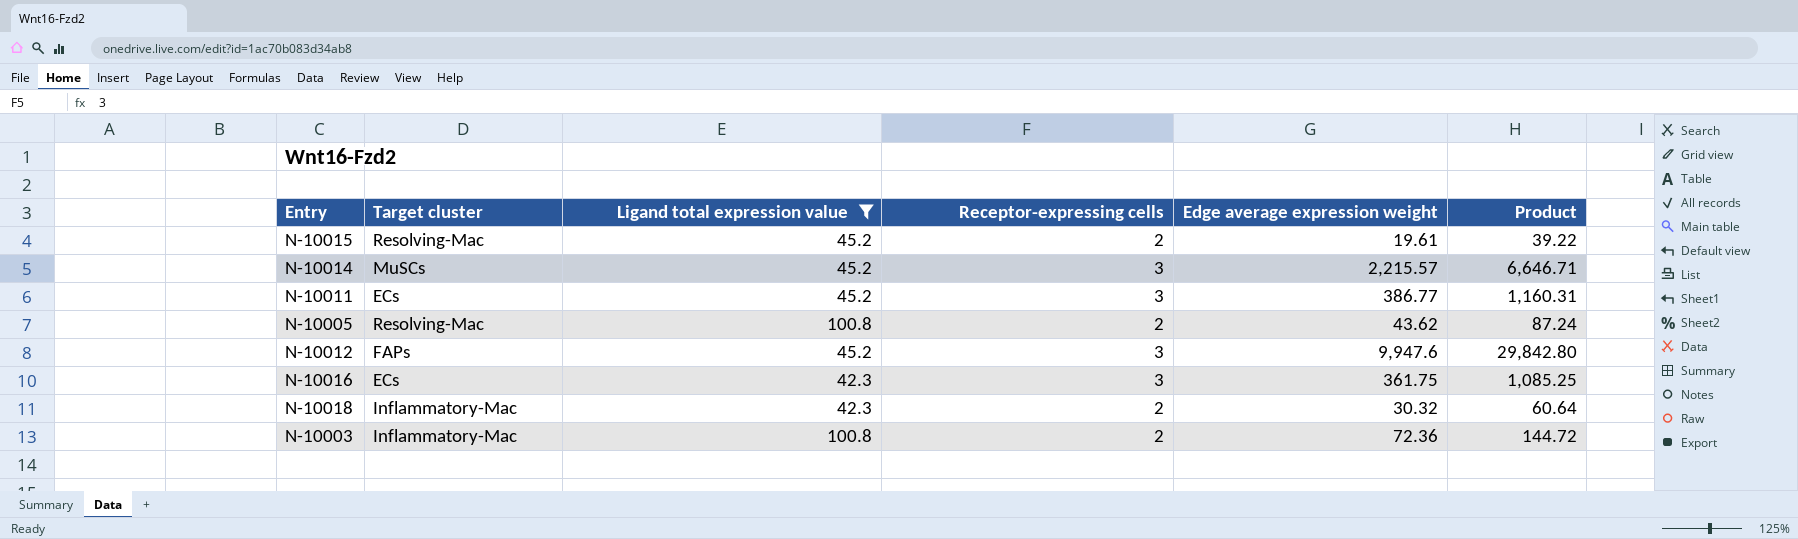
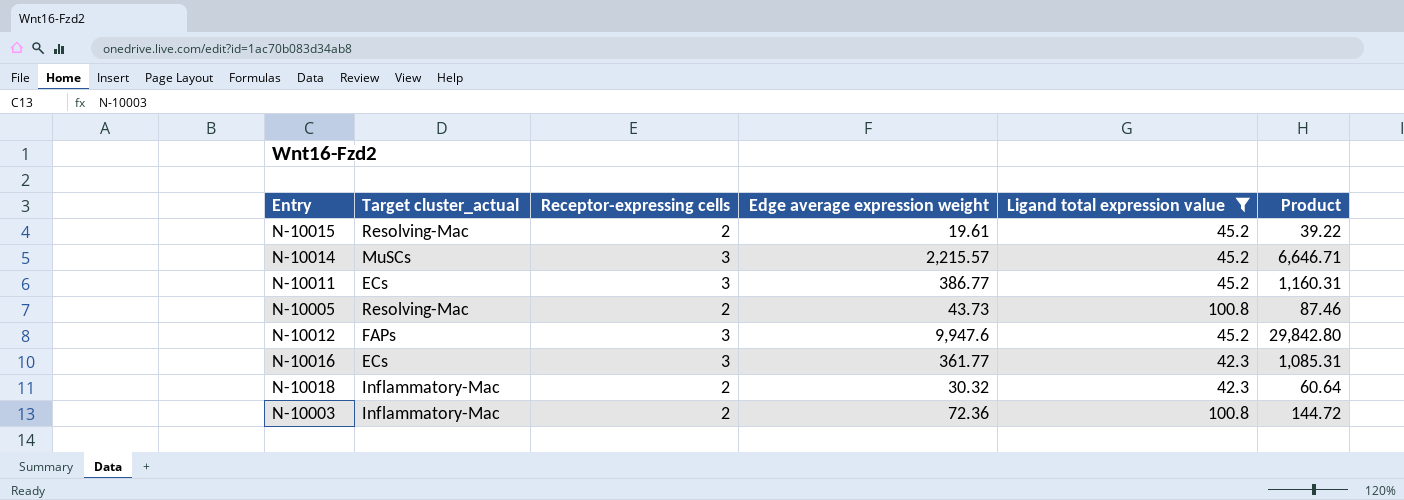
column name: Target cluster -> Target cluster_actual
column Ligand total expression value | position: 3 -> 5
N-10005 | Edge average expression weight: 43.62 -> 43.73
N-10005 | Product: 87.24 -> 87.46
N-10016 | Edge average expression weight: 361.75 -> 361.77
N-10016 | Product: 1,085.25 -> 1,085.31

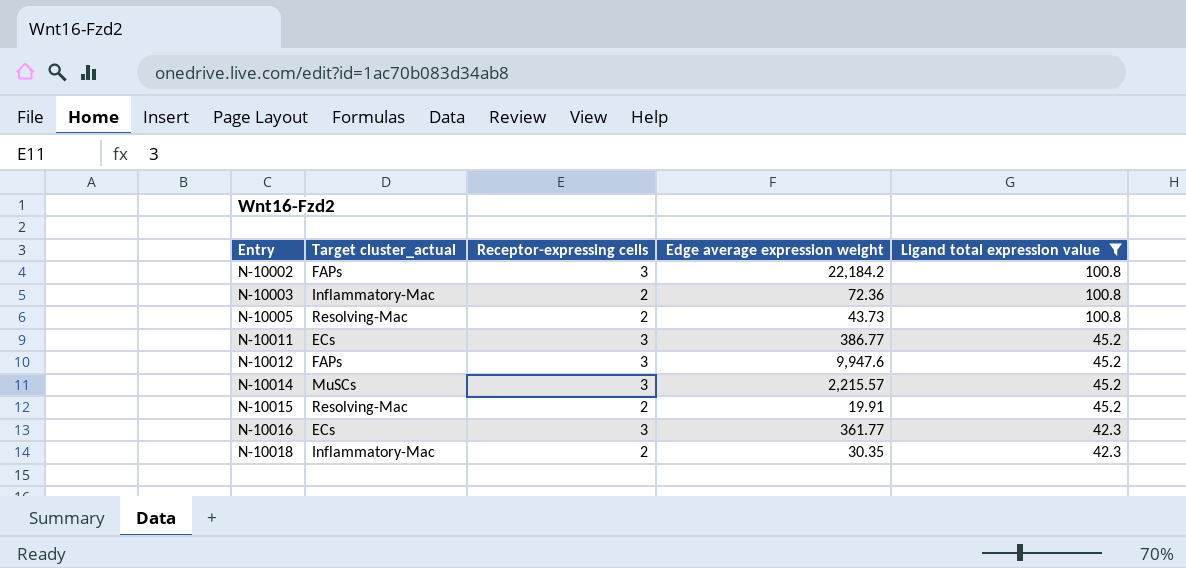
row order: none -> Entry ascending
column Product | formula: [Receptor-expressing cells] * [Edge average expression weight] -> none
row N-10002: none -> FAPs | 3 | 22,184.2 | 100.8
N-10015 | Edge average expression weight: 19.61 -> 19.91
N-10018 | Edge average expression weight: 30.32 -> 30.35

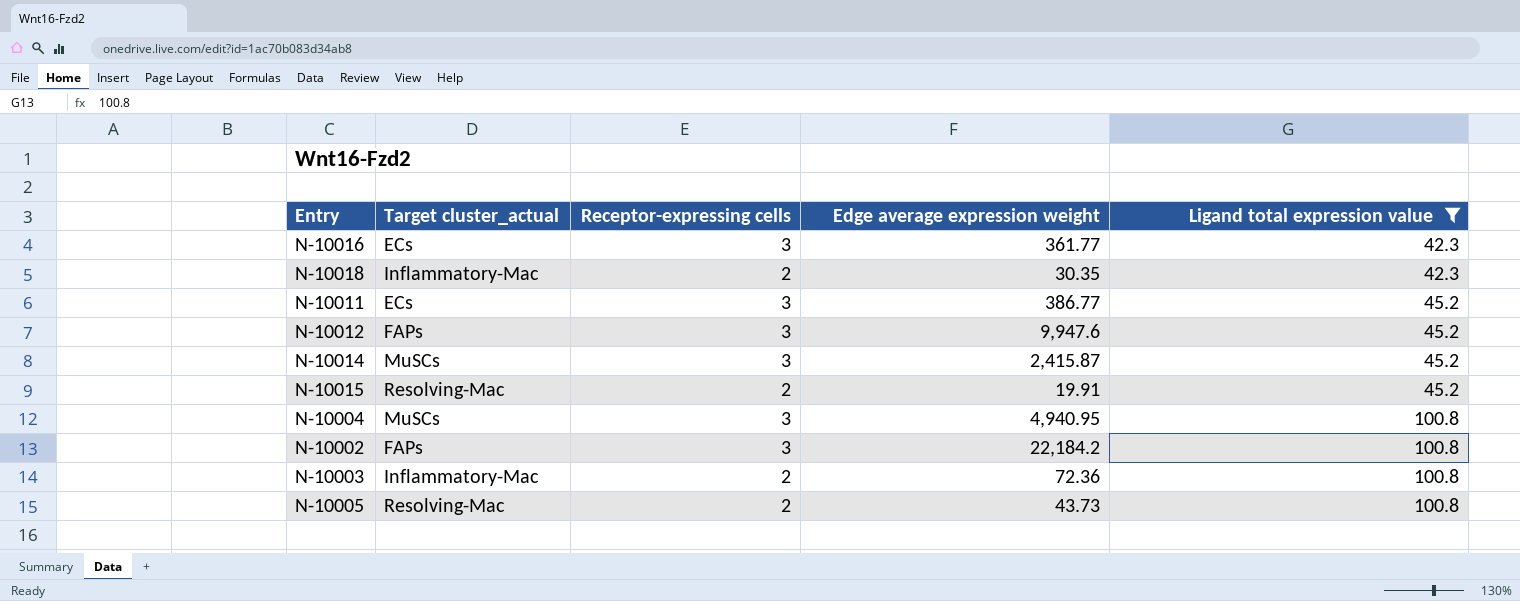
row order: Entry ascending -> Ligand total expression value ascending
N-10014 | Edge average expression weight: 2,215.57 -> 2,415.87
row N-10004: none -> MuSCs | 3 | 4,940.95 | 100.8

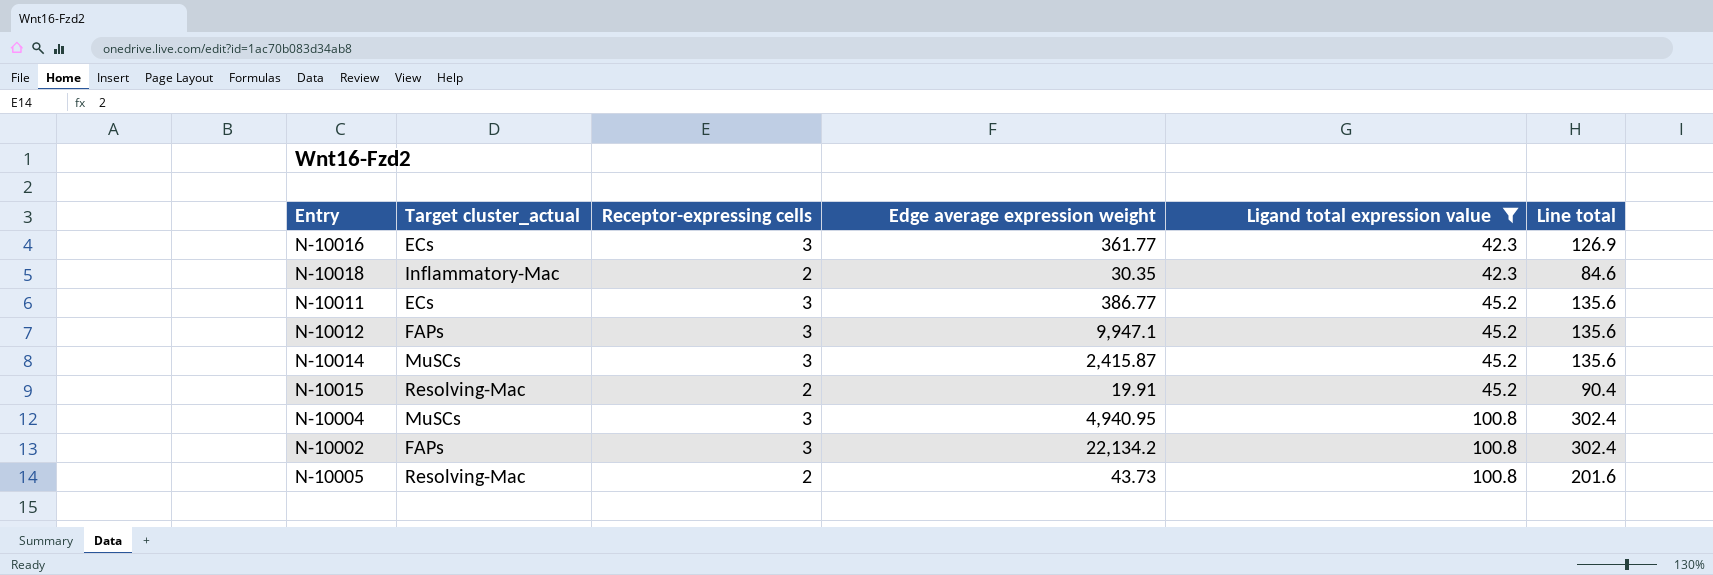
column Line total | formula: none -> [Receptor-expressing cells] * [Ligand total expression value]
row N-10003: Inflammatory-Mac | 2 | 72.36 | 100.8 -> none
N-10012 | Edge average expression weight: 9,947.6 -> 9,947.1
N-10002 | Edge average expression weight: 22,184.2 -> 22,134.2

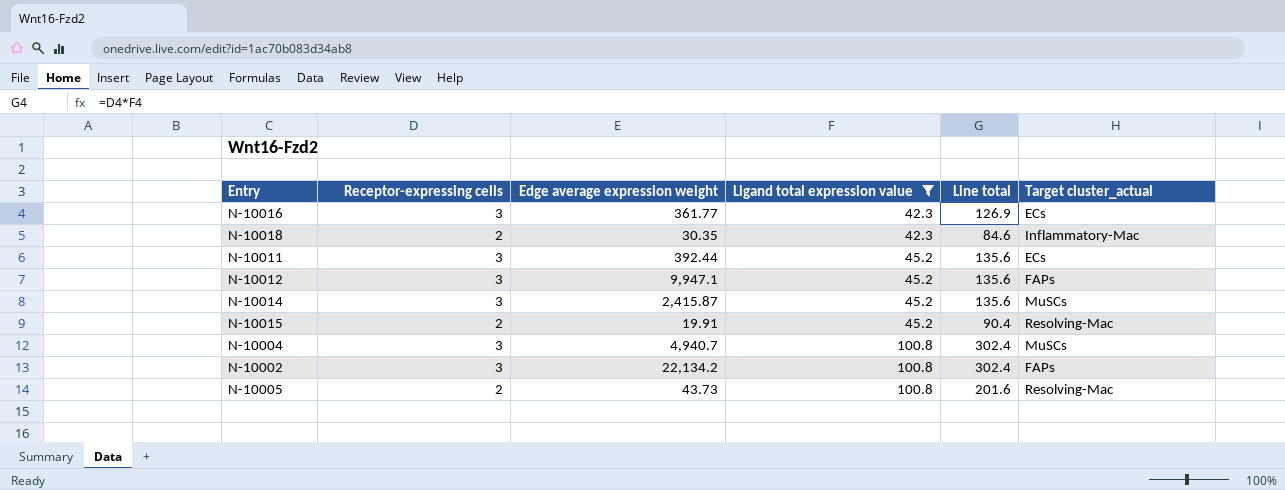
column Target cluster_actual | position: 2 -> 6
N-10011 | Edge average expression weight: 386.77 -> 392.44
N-10004 | Edge average expression weight: 4,940.95 -> 4,940.7

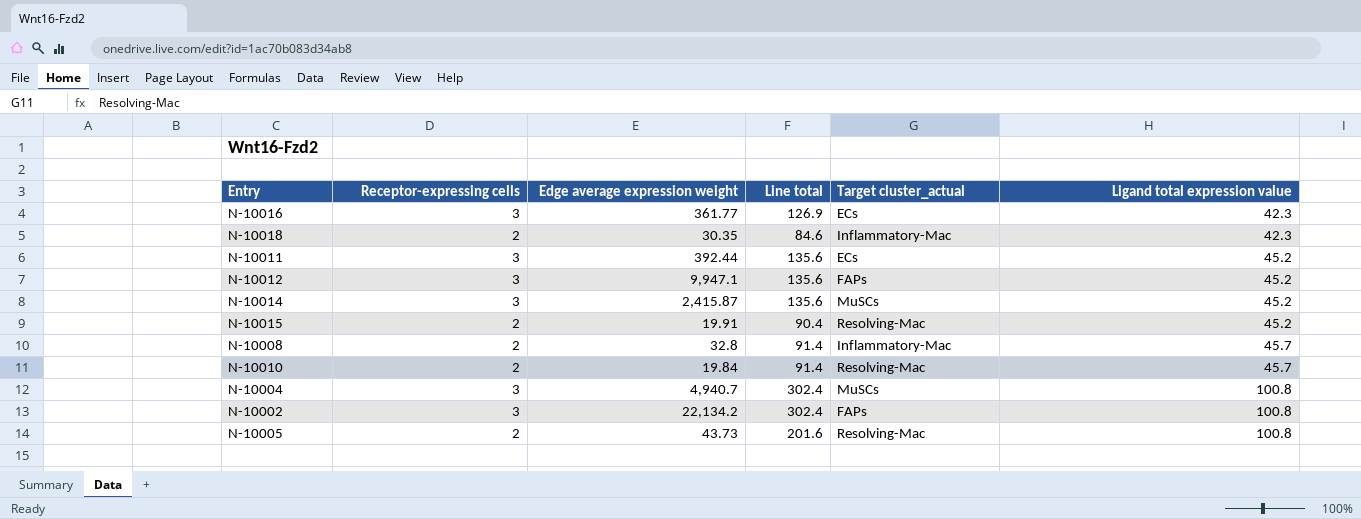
filter: Ligand total expression value != 45.7 -> none
column Ligand total expression value | position: 4 -> 6

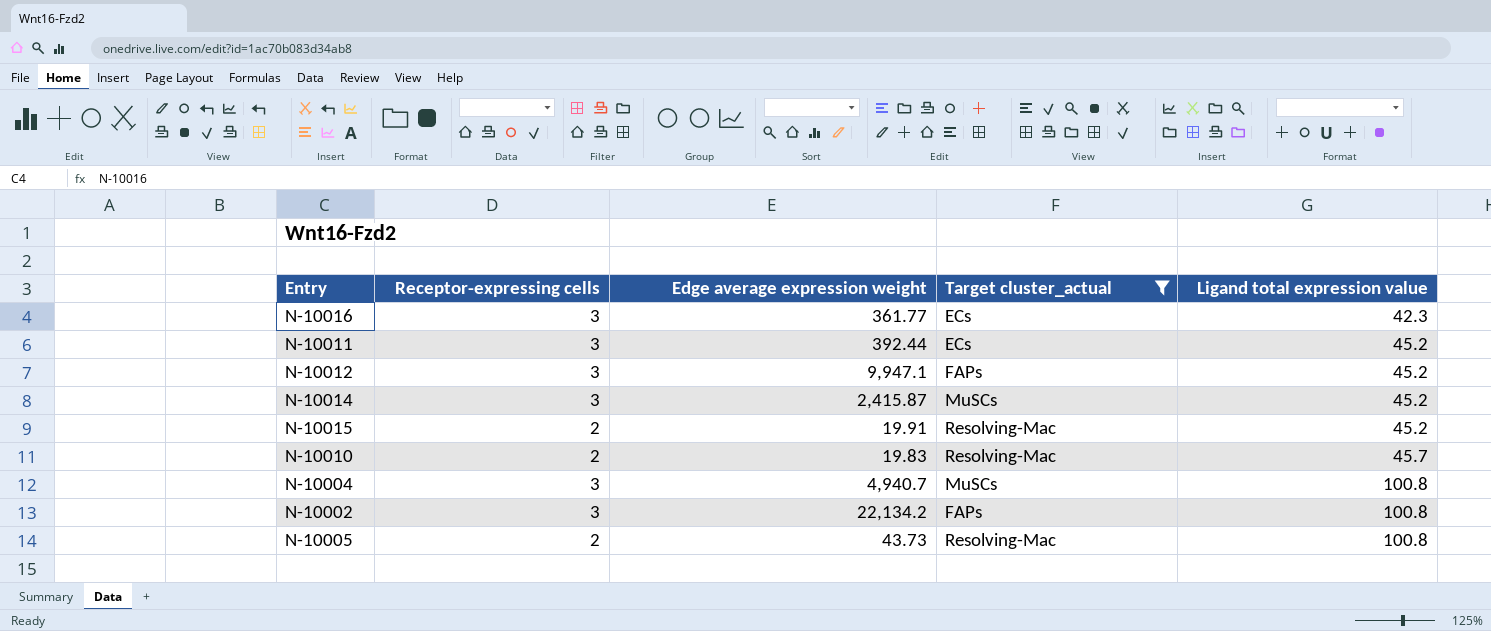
filter: none -> Target cluster_actual != Inflammatory-Mac
column Line total | formula: [Receptor-expressing cells] * [Ligand total expression value] -> none
N-10010 | Edge average expression weight: 19.84 -> 19.83

